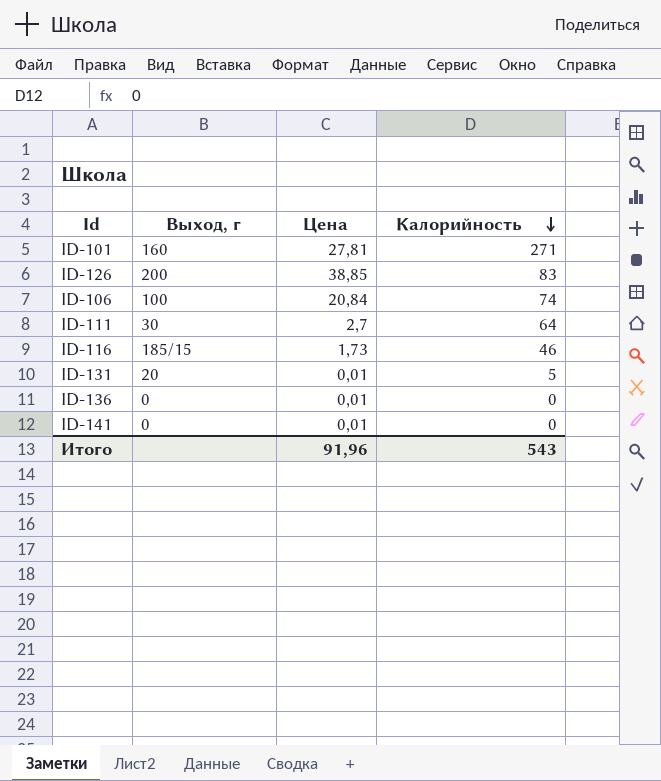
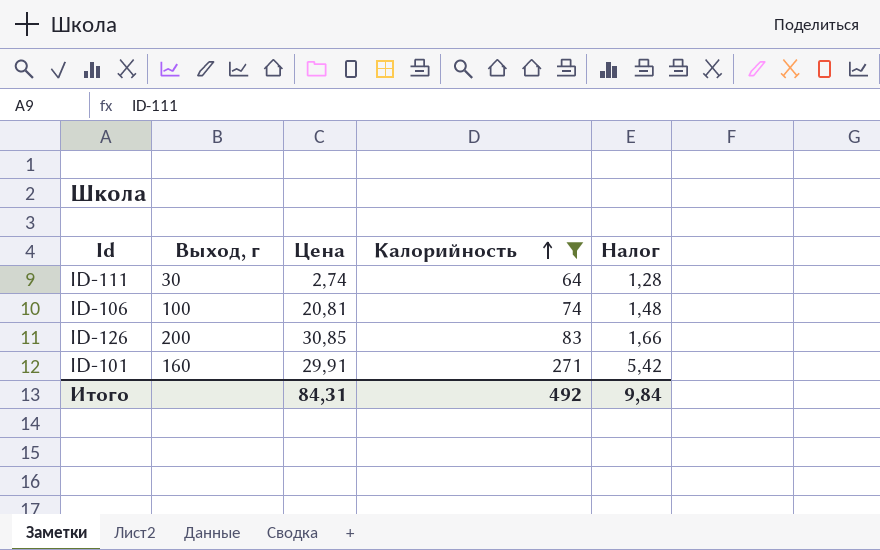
filter: none -> Калорийность >= 64
row order: Калорийность descending -> Калорийность ascending
column Налог | formula: none -> [Калорийность] * 0,02
ID-111 | Цена: 2,7 -> 2,74
ID-106 | Цена: 20,84 -> 20,81
ID-126 | Цена: 38,85 -> 30,85
ID-101 | Цена: 27,81 -> 29,91
Итого | Цена: 91,96 -> 84,31
Итого | Калорийность: 543 -> 492

